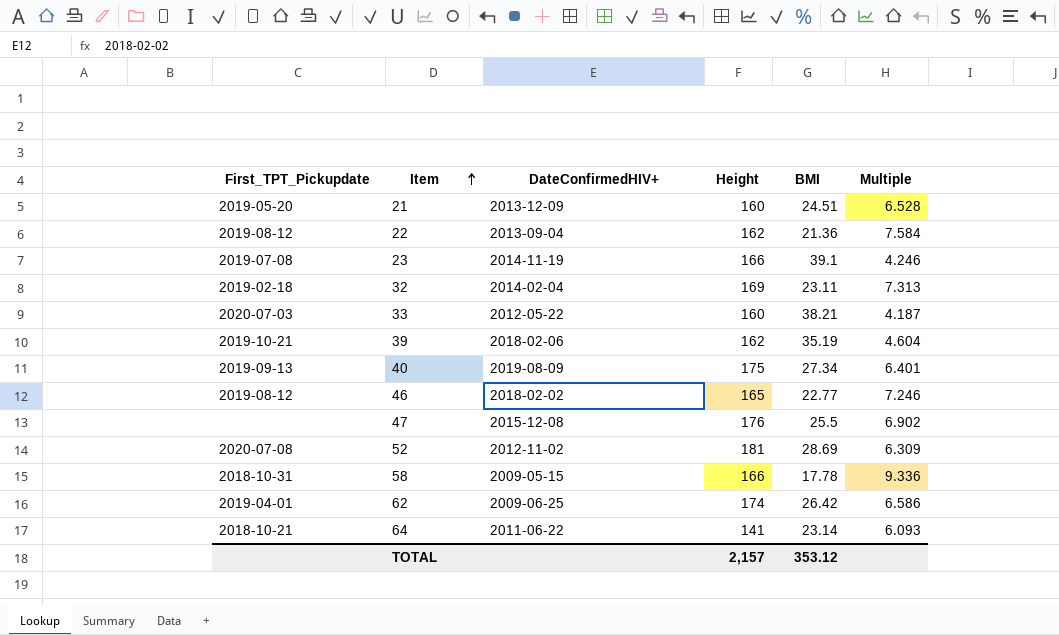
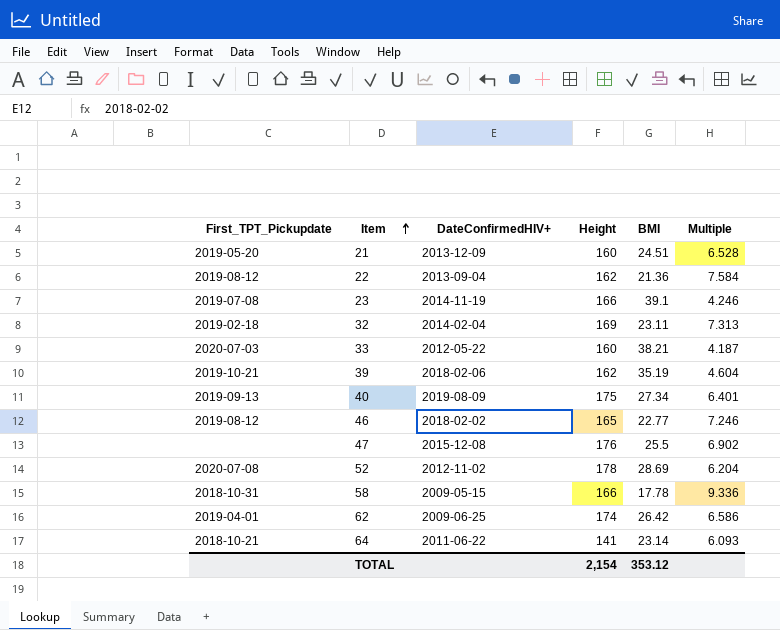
52 | Height: 181 -> 178
52 | Multiple: 6.309 -> 6.204
TOTAL | Height: 2,157 -> 2,154

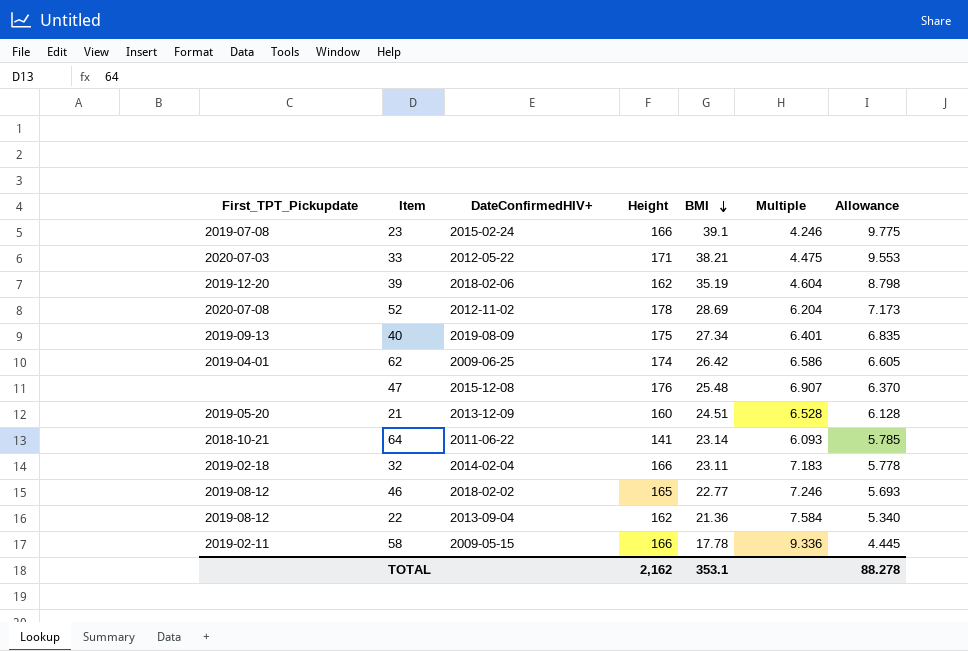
row order: Item ascending -> BMI descending
column Allowance | formula: none -> [BMI] * 0.25
23 | DateConfirmedHIV+: 2014-11-19 -> 2015-02-24
33 | Height: 160 -> 171
33 | Multiple: 4.187 -> 4.475
39 | First_TPT_Pickupdate: 2019-10-21 -> 2019-12-20
47 | BMI: 25.5 -> 25.48
47 | Multiple: 6.902 -> 6.907
32 | Height: 169 -> 166
32 | Multiple: 7.313 -> 7.183
58 | First_TPT_Pickupdate: 2018-10-31 -> 2019-02-11
TOTAL | Height: 2,154 -> 2,162
TOTAL | BMI: 353.12 -> 353.1

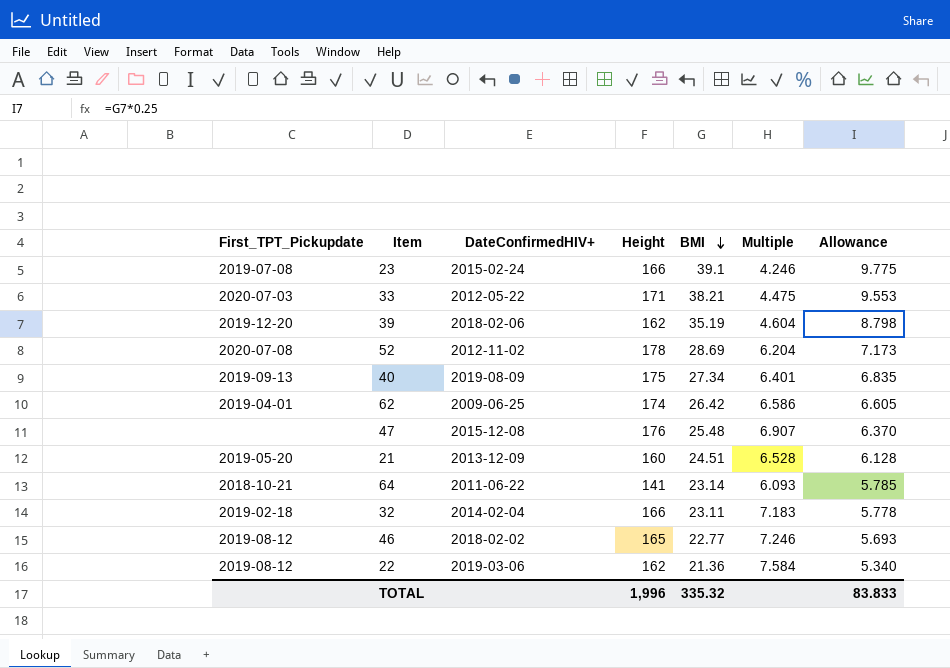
row 58: 2019-02-11 | 2009-05-15 | 166 | 17.78 | 9.336 | 4.445 -> none
22 | DateConfirmedHIV+: 2013-09-04 -> 2019-03-06
TOTAL | Height: 2,162 -> 1,996
TOTAL | BMI: 353.1 -> 335.32
TOTAL | Allowance: 88.278 -> 83.833

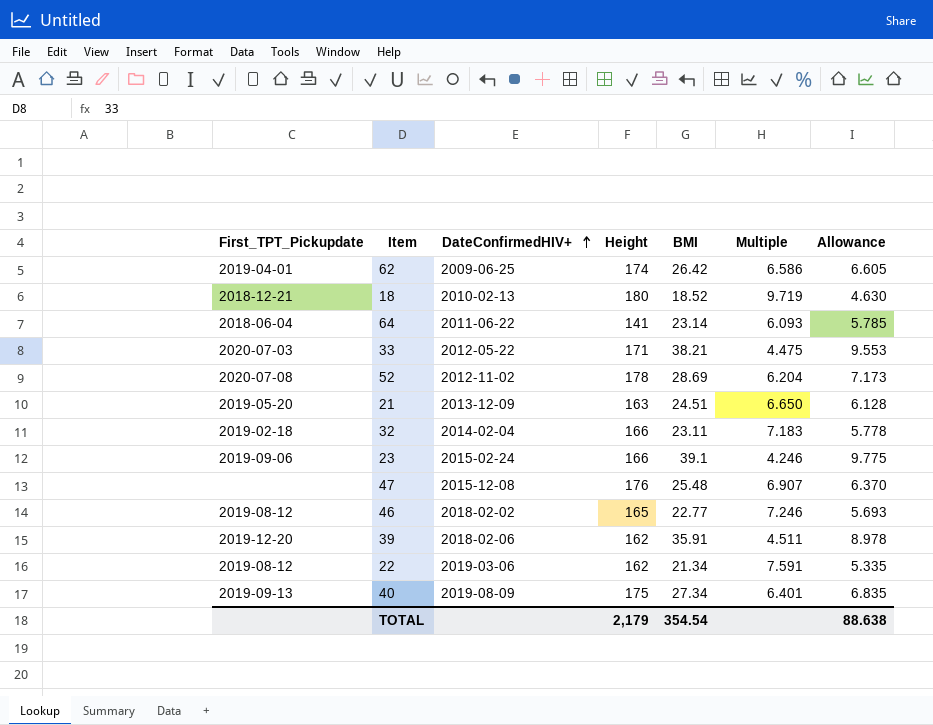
row order: BMI descending -> DateConfirmedHIV+ ascending
row 18: none -> 2018-12-21 | 2010-02-13 | 180 | 18.52 | 9.719 | 4.630
64 | First_TPT_Pickupdate: 2018-10-21 -> 2018-06-04
21 | Height: 160 -> 163
21 | Multiple: 6.528 -> 6.650
23 | First_TPT_Pickupdate: 2019-07-08 -> 2019-09-06
39 | BMI: 35.19 -> 35.91
39 | Multiple: 4.604 -> 4.511
39 | Allowance: 8.798 -> 8.978
22 | BMI: 21.36 -> 21.34
22 | Multiple: 7.584 -> 7.591
22 | Allowance: 5.340 -> 5.335
TOTAL | Height: 1,996 -> 2,179
TOTAL | BMI: 335.32 -> 354.54
TOTAL | Allowance: 83.833 -> 88.638

